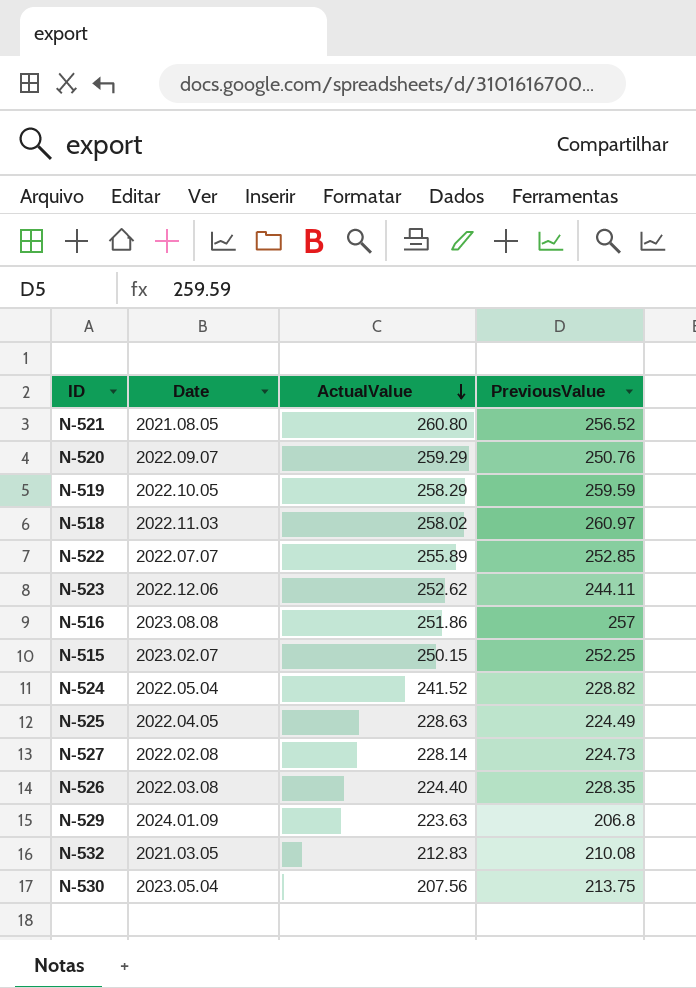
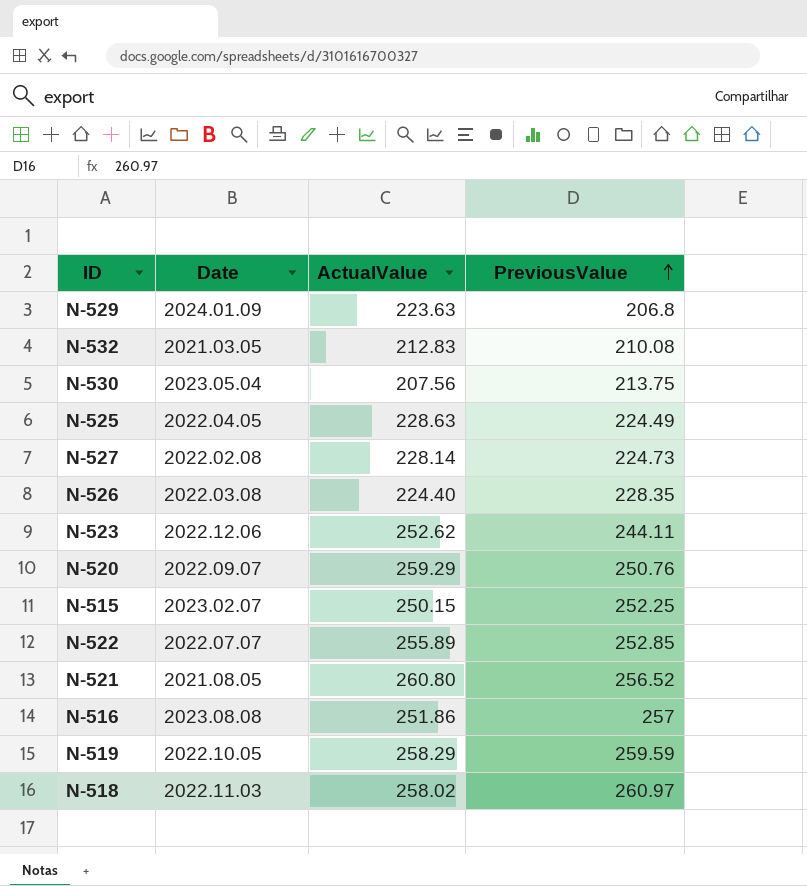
row order: ActualValue descending -> PreviousValue ascending
row N-524: 2022.05.04 | 241.52 | 228.82 -> none

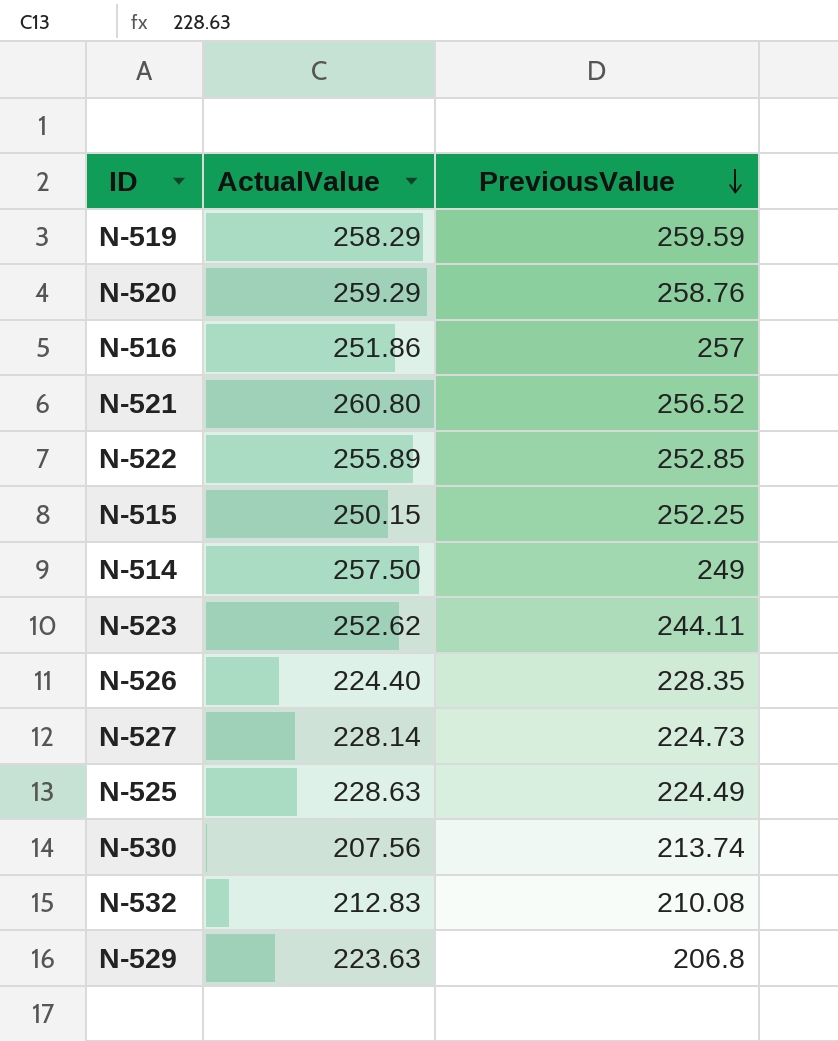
row order: PreviousValue ascending -> PreviousValue descending
column Date | position: 2 -> none
row N-518: 2022.11.03 | 258.02 | 260.97 -> none
N-520 | PreviousValue: 250.76 -> 258.76
row N-514: none -> 257.50 | 249
N-530 | PreviousValue: 213.75 -> 213.74

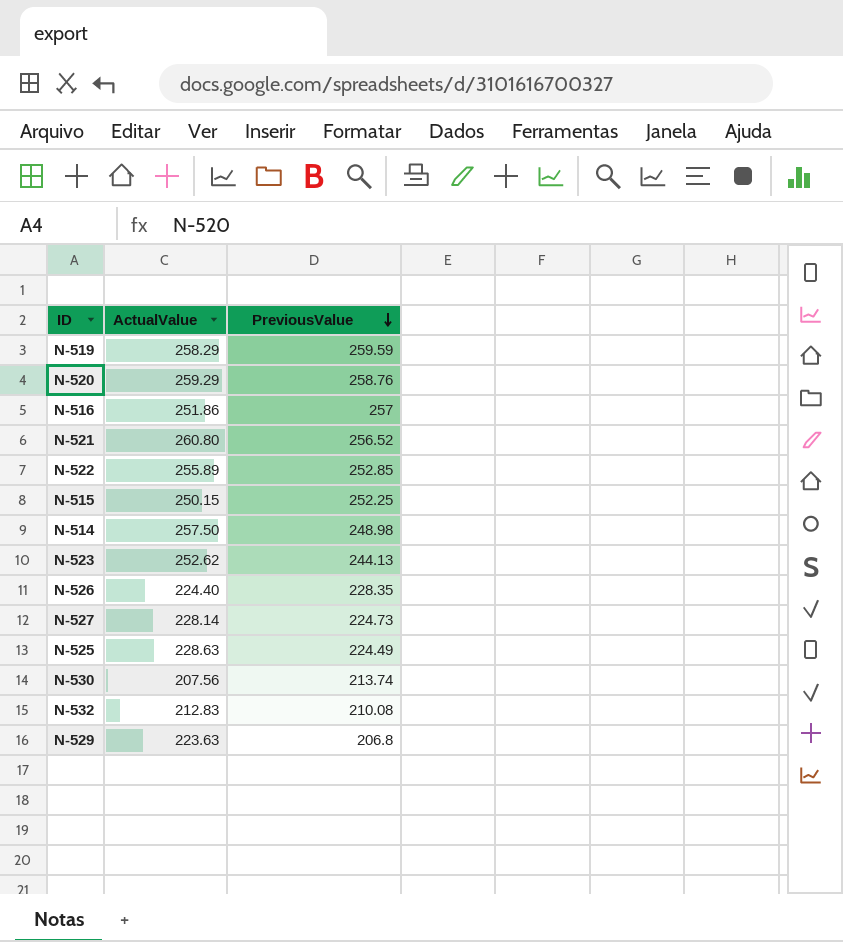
N-514 | PreviousValue: 249 -> 248.98
N-523 | PreviousValue: 244.11 -> 244.13

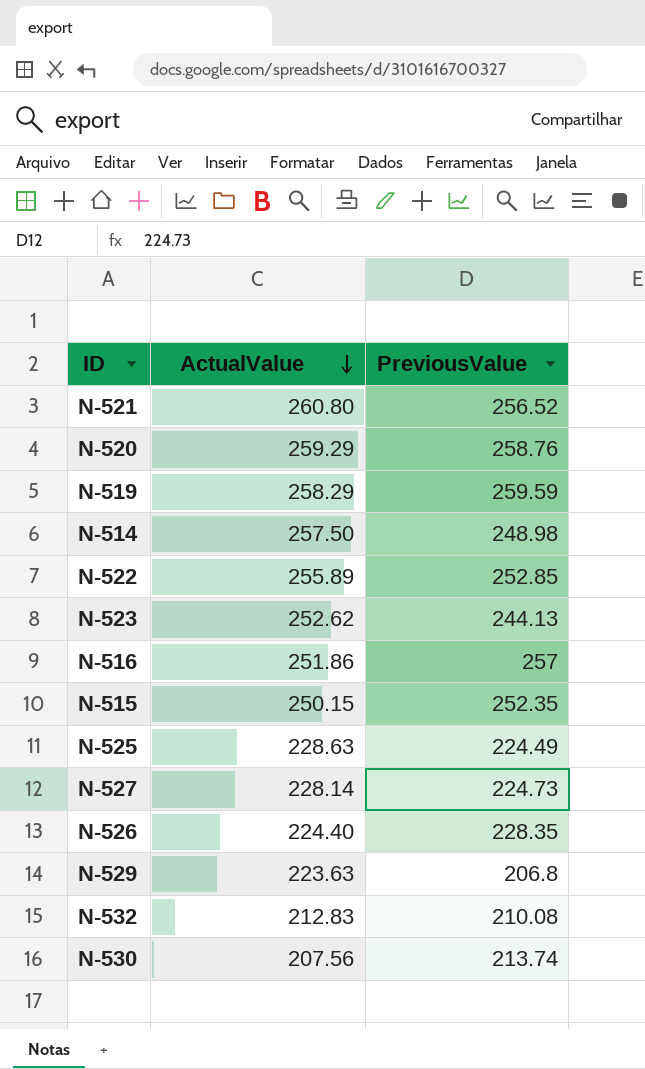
row order: PreviousValue descending -> ActualValue descending
N-515 | PreviousValue: 252.25 -> 252.35

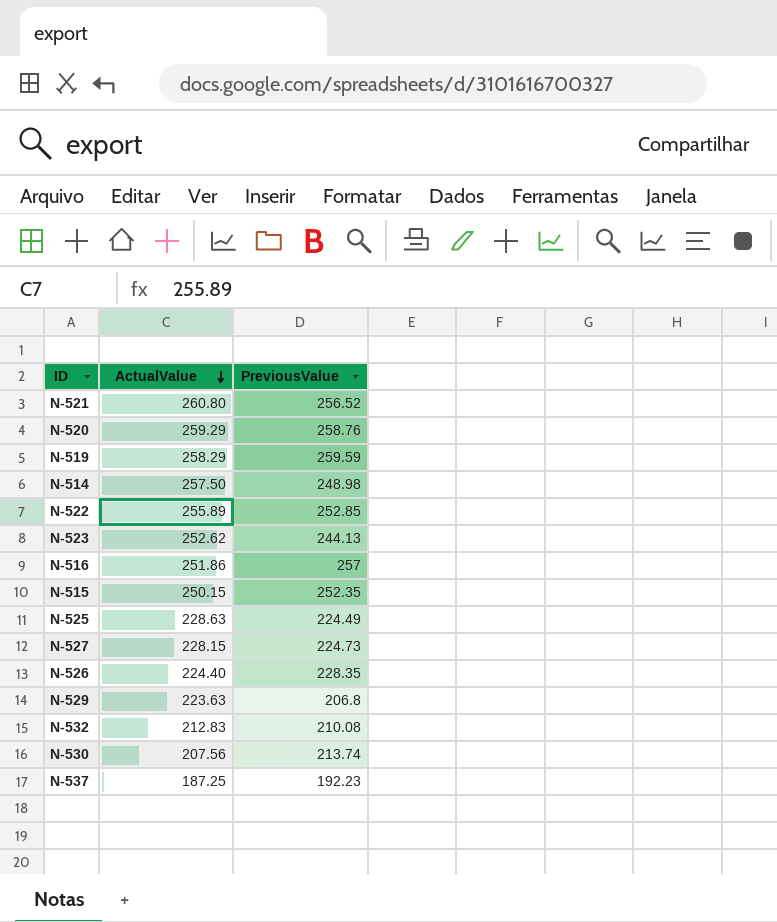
N-527 | ActualValue: 228.14 -> 228.15
row N-537: none -> 187.25 | 192.23

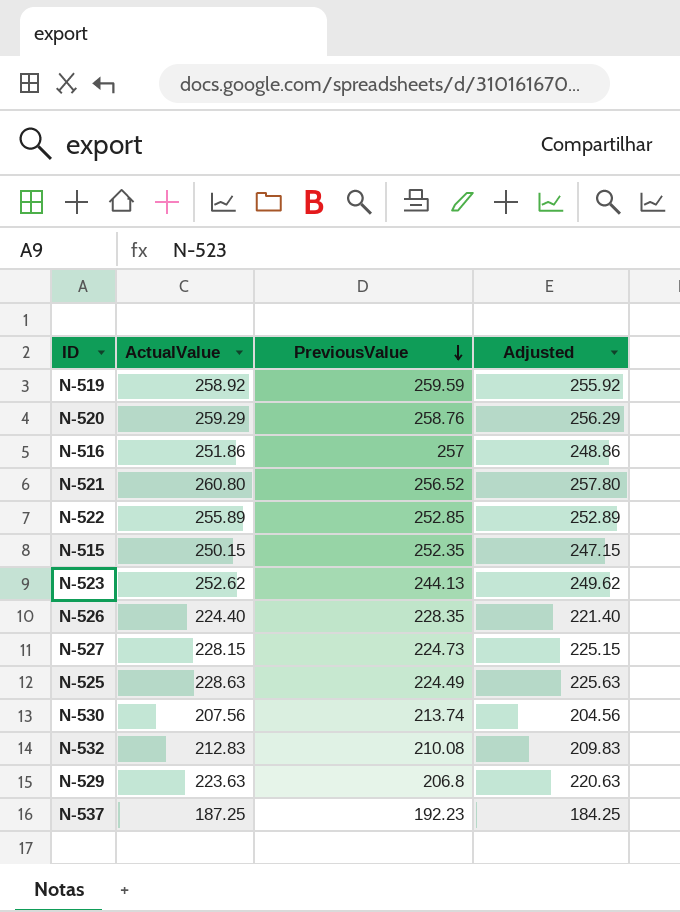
row order: ActualValue descending -> PreviousValue descending
column Adjusted | formula: none -> [ActualValue] - 3
row N-514: 257.50 | 248.98 -> none
N-519 | ActualValue: 258.29 -> 258.92

